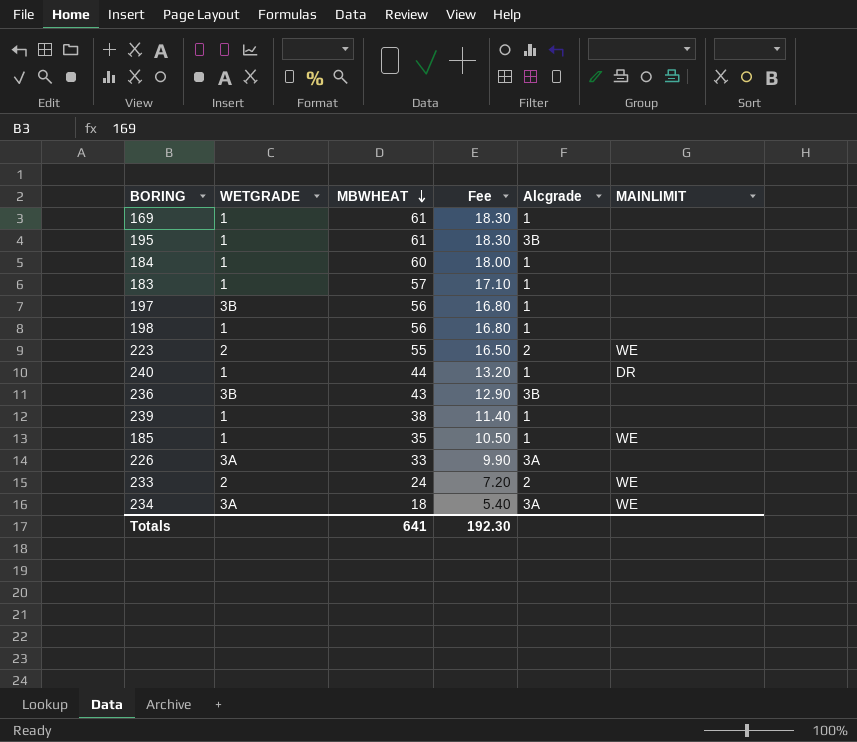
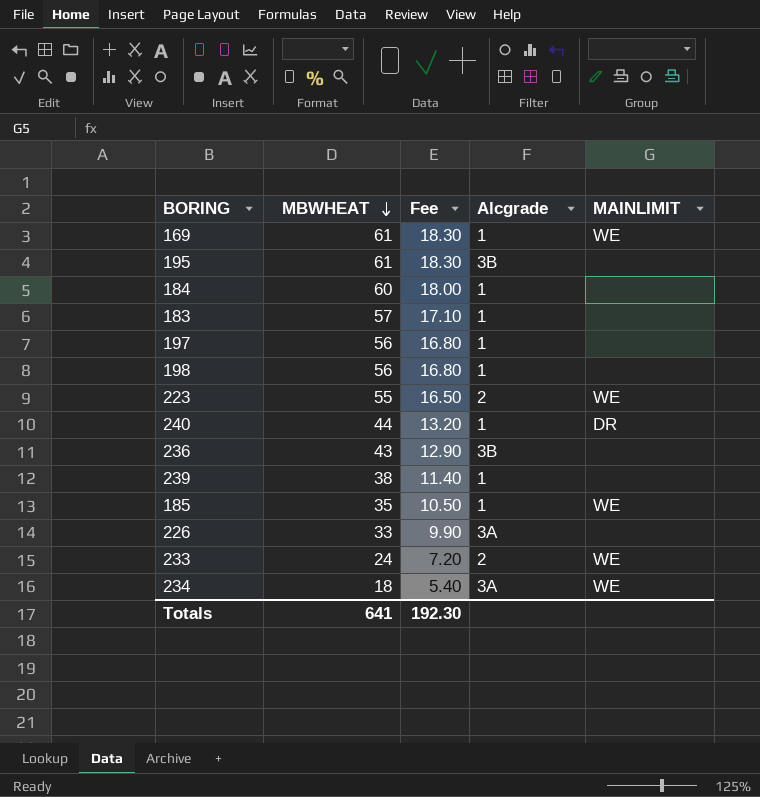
column WETGRADE | position: 2 -> none
169 | MAINLIMIT: none -> WE

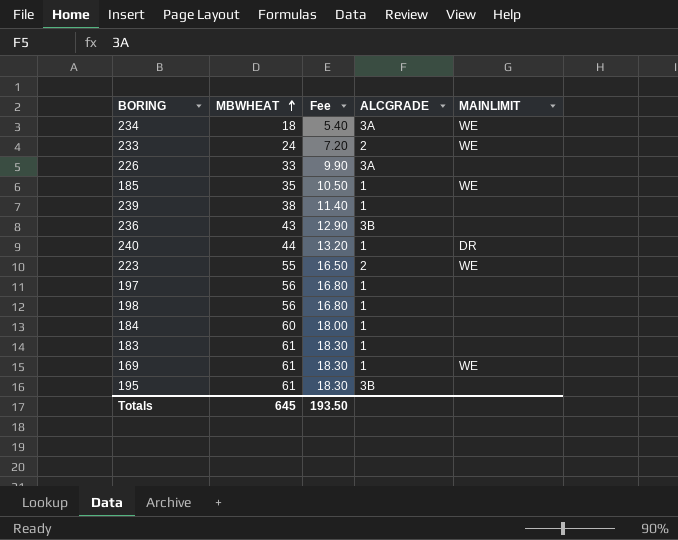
row order: MBWHEAT descending -> MBWHEAT ascending
column name: Alcgrade -> ALCGRADE
183 | MBWHEAT: 57 -> 61
183 | Fee: 17.10 -> 18.30
Totals | MBWHEAT: 641 -> 645
Totals | Fee: 192.30 -> 193.50

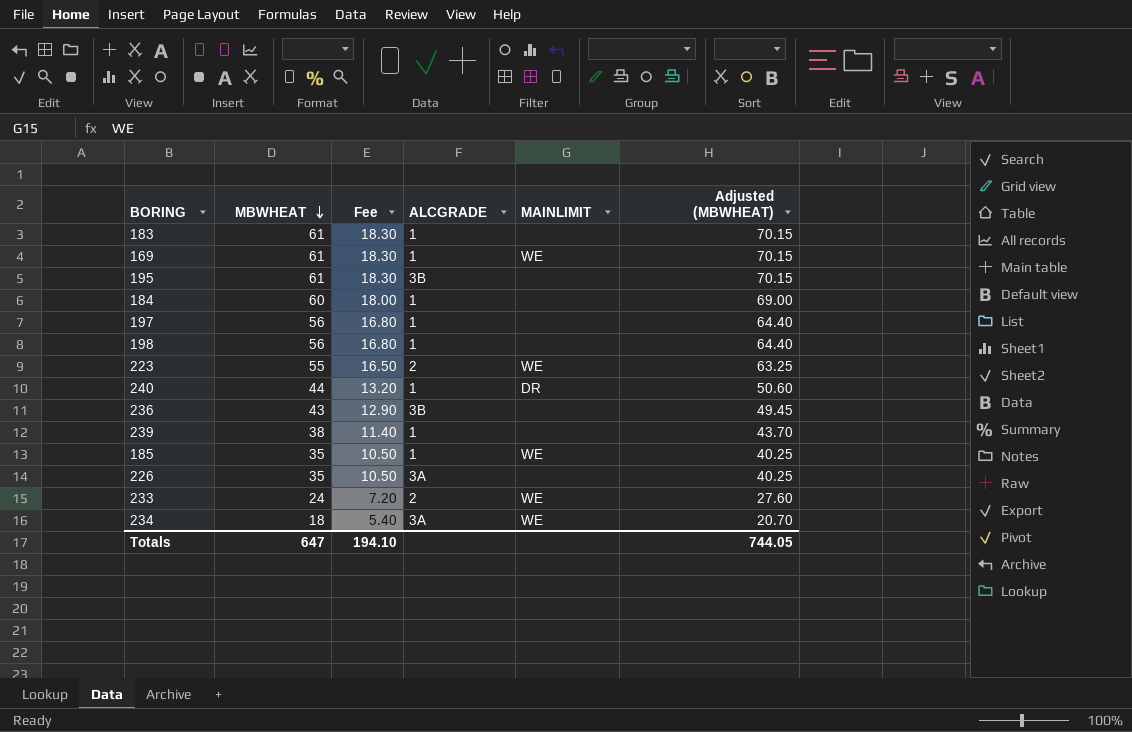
row order: MBWHEAT ascending -> MBWHEAT descending
column Adjusted (MBWHEAT) | formula: none -> [MBWHEAT] * 1.15
226 | MBWHEAT: 33 -> 35
226 | Fee: 9.90 -> 10.50
Totals | MBWHEAT: 645 -> 647
Totals | Fee: 193.50 -> 194.10

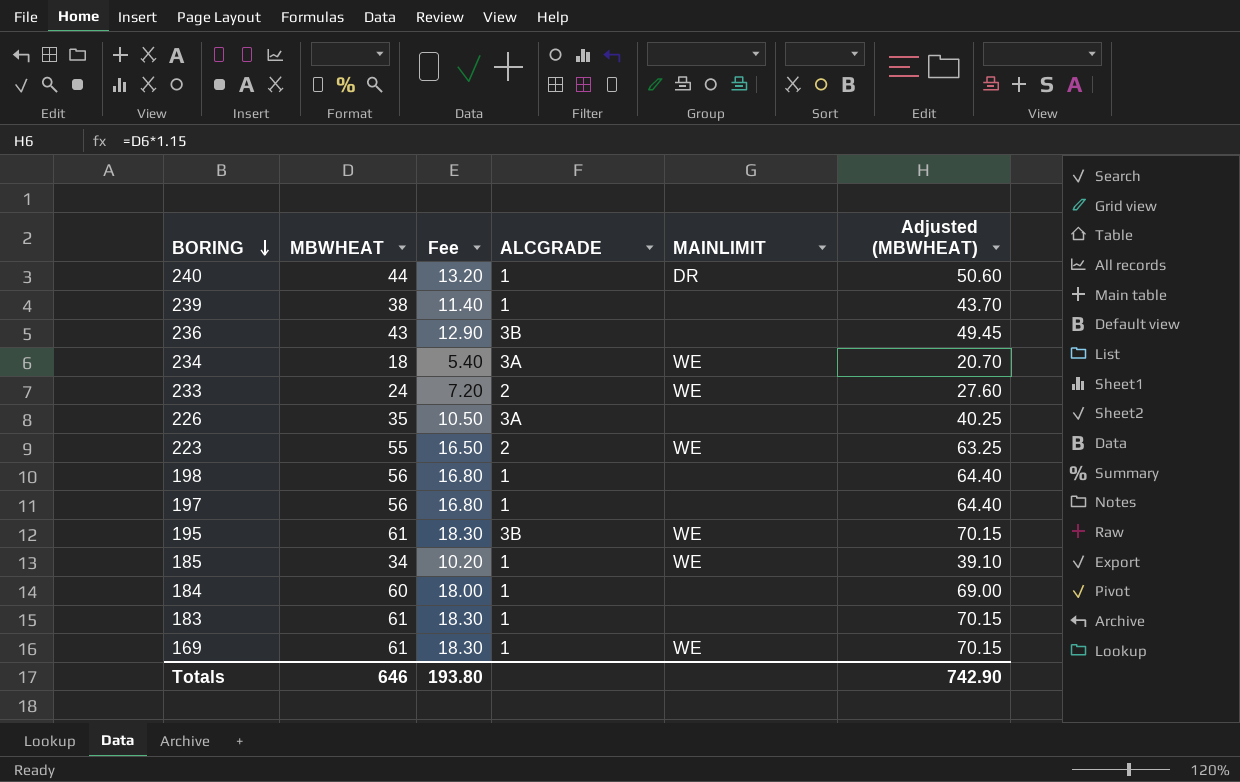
row order: MBWHEAT descending -> BORING descending
195 | MAINLIMIT: none -> WE
185 | MBWHEAT: 35 -> 34
185 | Fee: 10.50 -> 10.20
185 | Adjusted (MBWHEAT): 40.25 -> 39.10
Totals | MBWHEAT: 647 -> 646
Totals | Fee: 194.10 -> 193.80
Totals | Adjusted (MBWHEAT): 744.05 -> 742.90

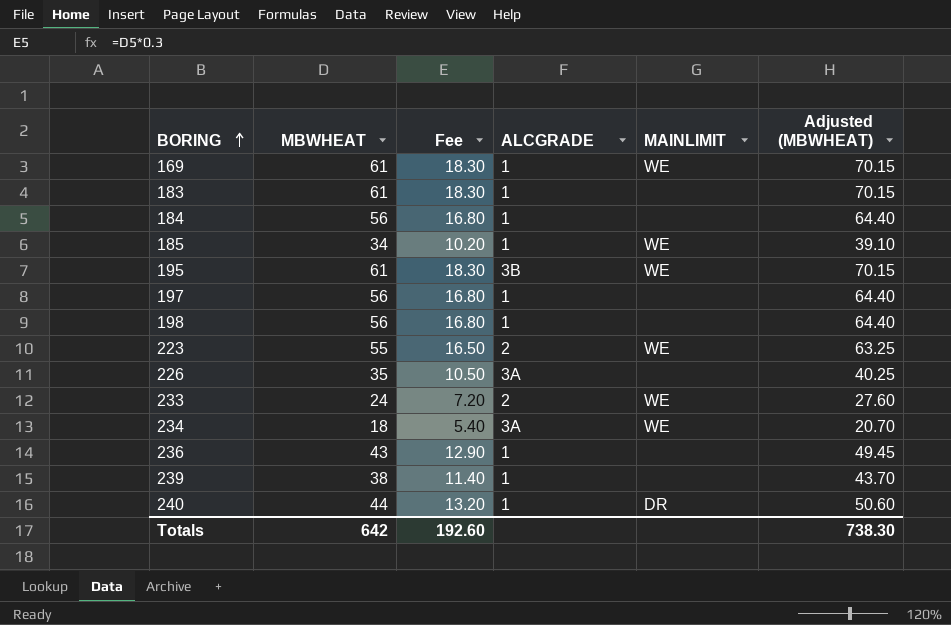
row order: BORING descending -> BORING ascending
184 | MBWHEAT: 60 -> 56
184 | Fee: 18.00 -> 16.80
184 | Adjusted (MBWHEAT): 69.00 -> 64.40
236 | ALCGRADE: 3B -> 1
Totals | MBWHEAT: 646 -> 642
Totals | Fee: 193.80 -> 192.60
Totals | Adjusted (MBWHEAT): 742.90 -> 738.30

